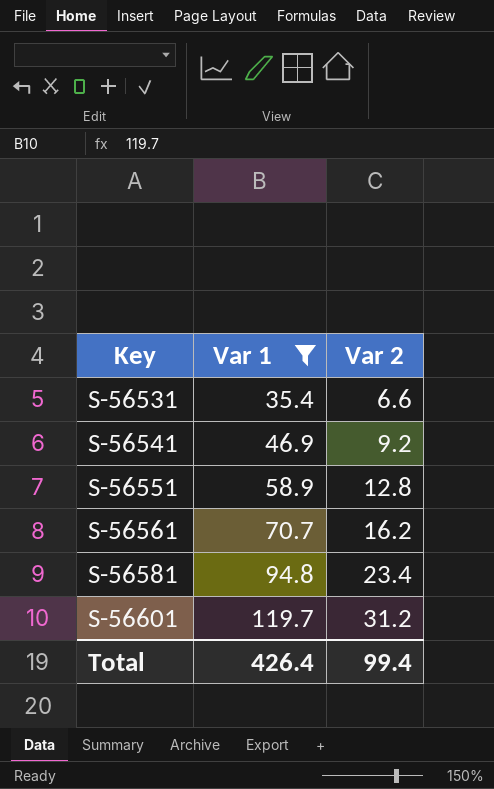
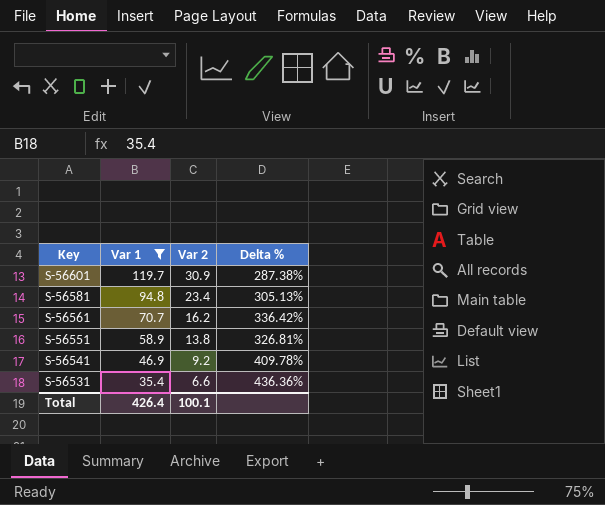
row order: Key ascending -> Key descending
column Delta % | formula: none -> ([Var 1] - [Var 2]) / [Var 2]
S-56601 | Var 2: 31.2 -> 30.9
S-56551 | Var 2: 12.8 -> 13.8
Total | Var 2: 99.4 -> 100.1

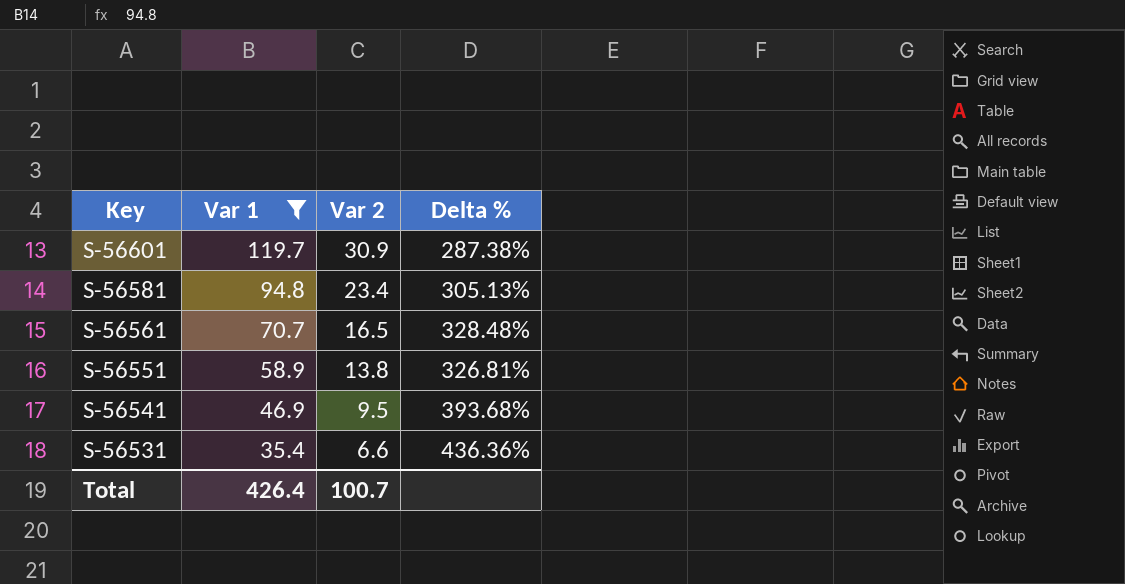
S-56561 | Var 2: 16.2 -> 16.5
S-56561 | Delta %: 336.42% -> 328.48%
S-56541 | Var 2: 9.2 -> 9.5
S-56541 | Delta %: 409.78% -> 393.68%
Total | Var 2: 100.1 -> 100.7

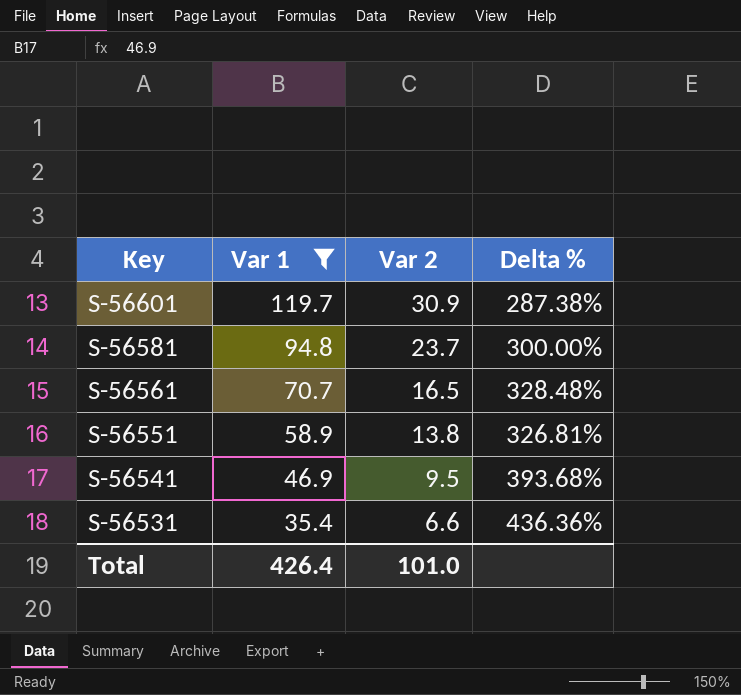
S-56581 | Var 2: 23.4 -> 23.7
S-56581 | Delta %: 305.13% -> 300.00%
Total | Var 2: 100.7 -> 101.0

